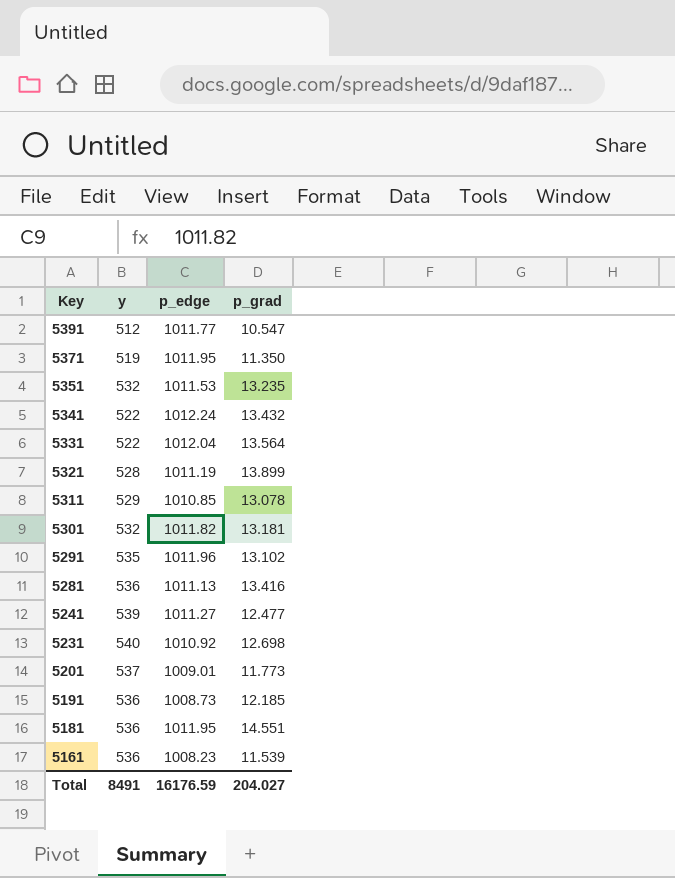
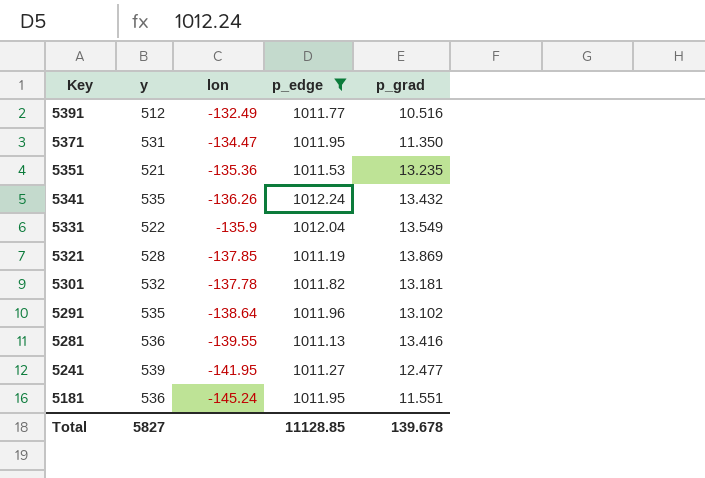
filter: none -> p_edge >= 1011.13
column lon | position: none -> 3
5391 | p_grad: 10.547 -> 10.516
5371 | y: 519 -> 531
5351 | y: 532 -> 521
5341 | y: 522 -> 535
5331 | p_grad: 13.564 -> 13.549
5321 | p_grad: 13.899 -> 13.869
5181 | p_grad: 14.551 -> 11.551
Total | y: 8491 -> 5827
Total | p_edge: 16176.59 -> 11128.85
Total | p_grad: 204.027 -> 139.678

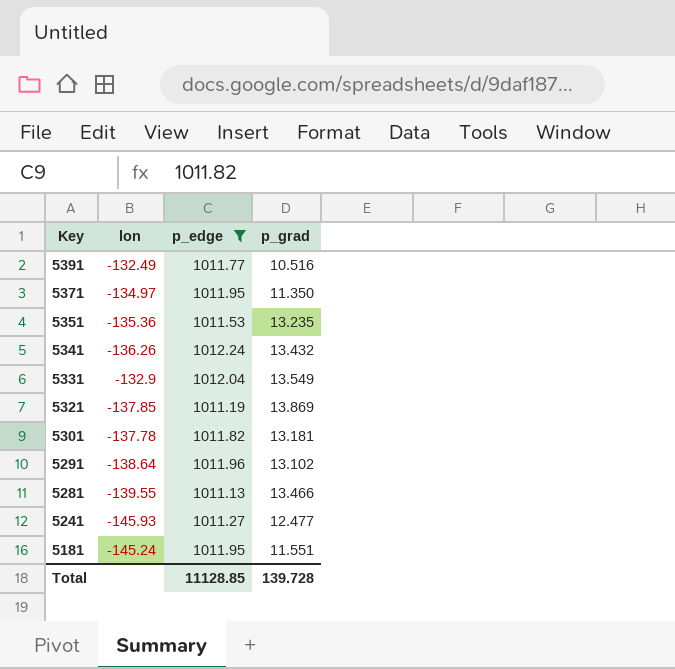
column y | position: 2 -> none
5371 | lon: -134.47 -> -134.97
5331 | lon: -135.9 -> -132.9
5281 | p_grad: 13.416 -> 13.466
5241 | lon: -141.95 -> -145.93
Total | p_grad: 139.678 -> 139.728

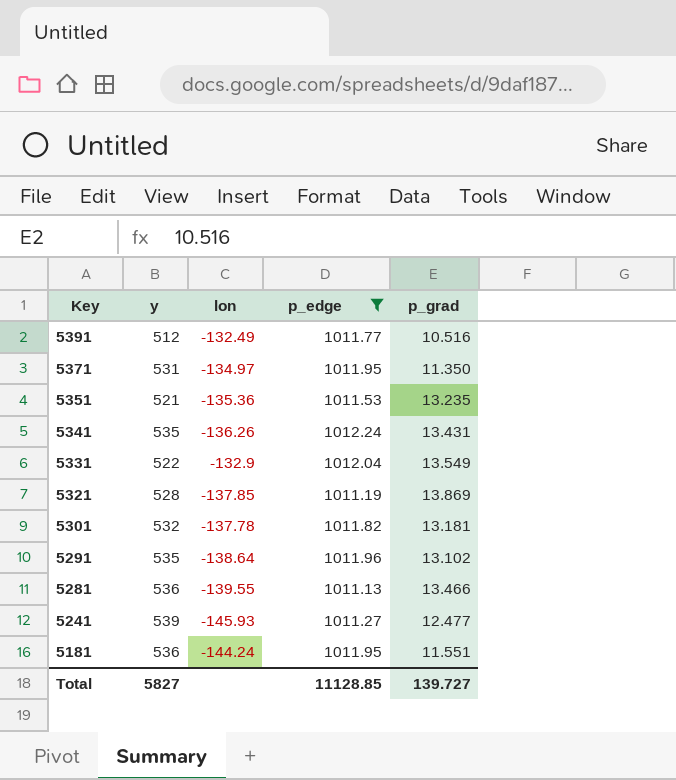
column y | position: none -> 2
5341 | p_grad: 13.432 -> 13.431
5181 | lon: -145.24 -> -144.24
Total | p_grad: 139.728 -> 139.727

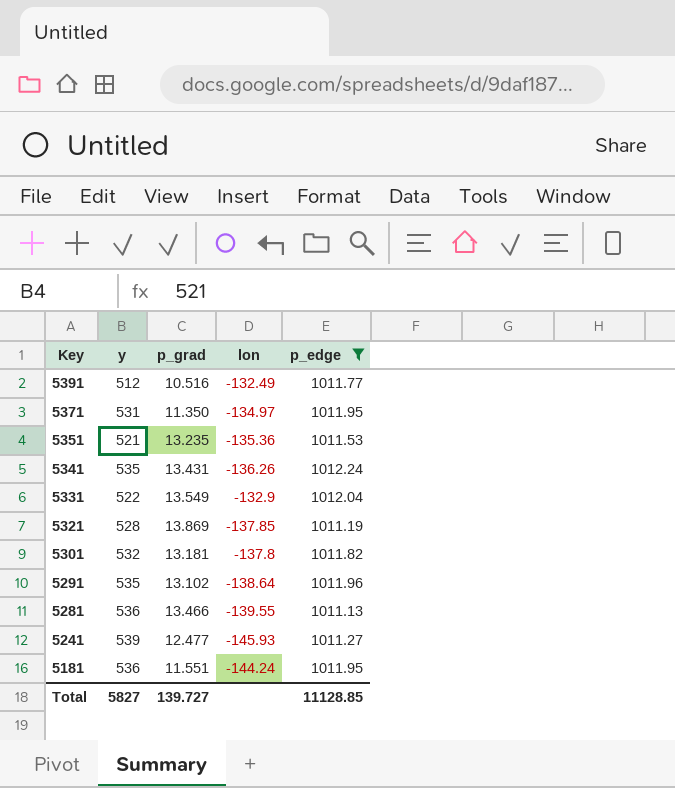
column p_grad | position: 5 -> 3
5301 | lon: -137.78 -> -137.8

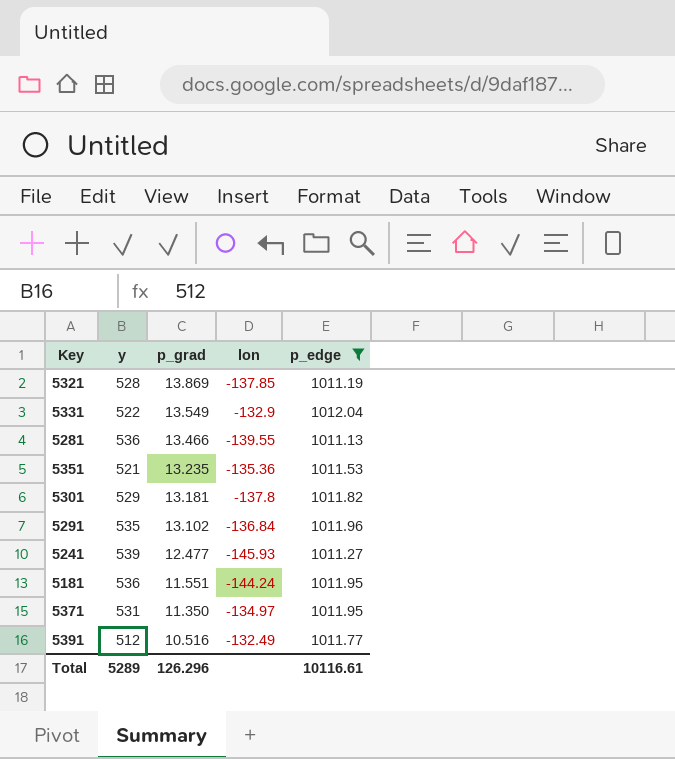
row order: Key descending -> p_grad descending
row 5341: 535 | 13.431 | -136.26 | 1012.24 -> none
5301 | y: 532 -> 529
5291 | lon: -138.64 -> -136.84
Total | y: 5827 -> 5289
Total | p_grad: 139.727 -> 126.296
Total | p_edge: 11128.85 -> 10116.61

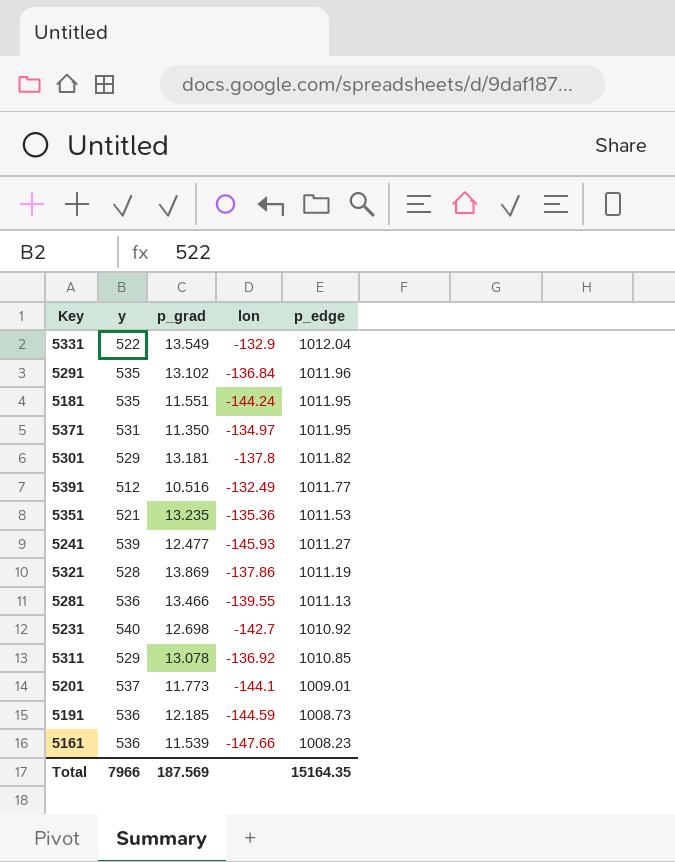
filter: p_edge >= 1011.13 -> none
row order: p_grad descending -> p_edge descending
5181 | y: 536 -> 535
5321 | lon: -137.85 -> -137.86
Total | y: 5289 -> 7966
Total | p_grad: 126.296 -> 187.569
Total | p_edge: 10116.61 -> 15164.35

